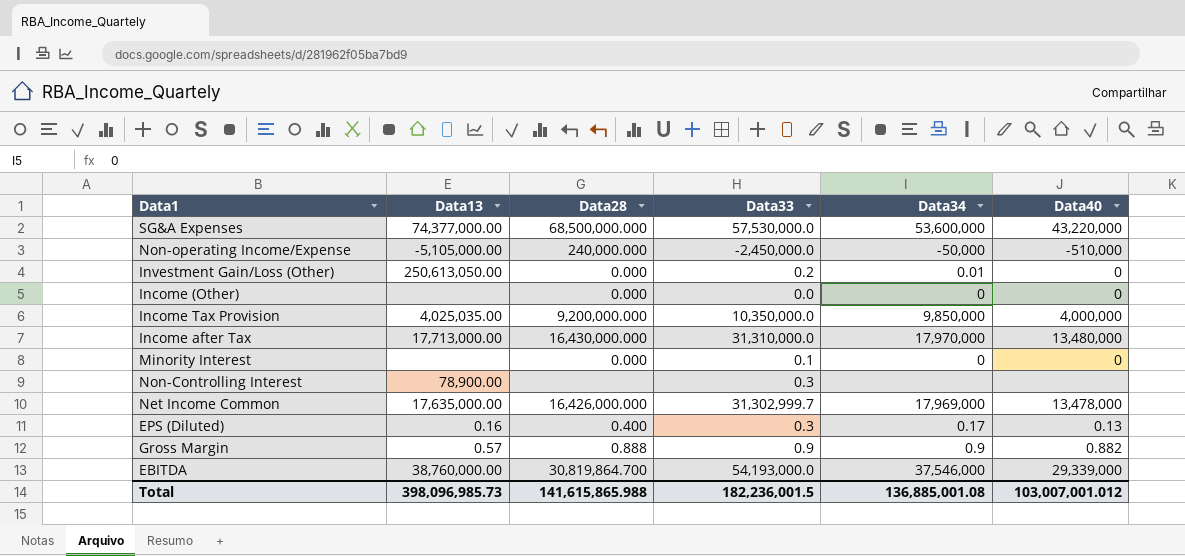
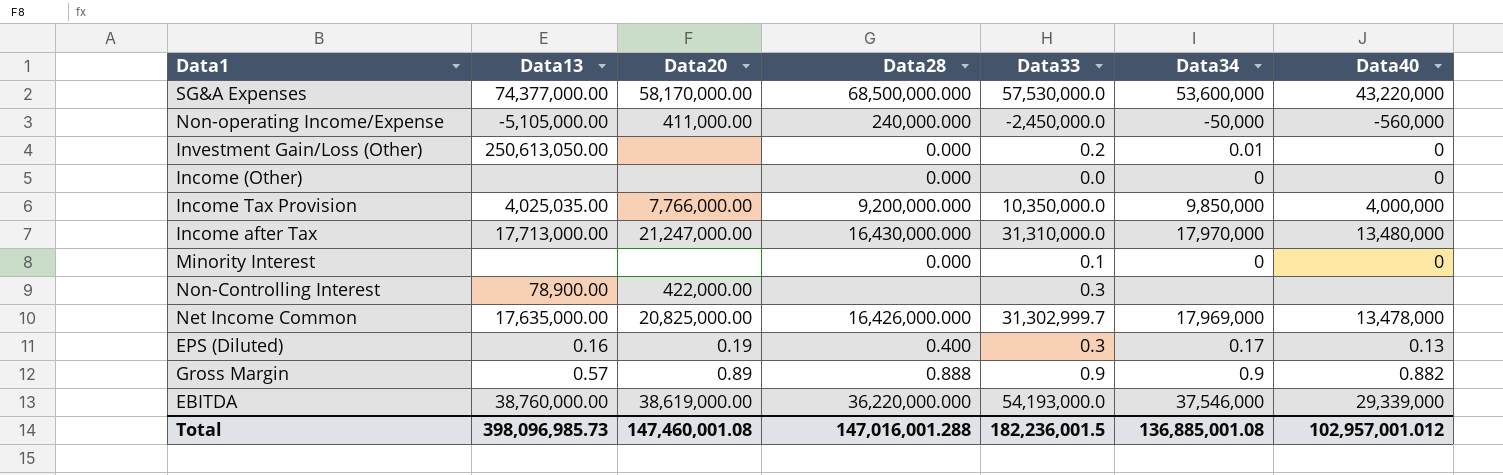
column Data20 | position: none -> 3
Non-operating Income/Expense | Data40: -510,000 -> -560,000
EBITDA | Data28: 30,819,864.700 -> 36,220,000.000
Total | Data28: 141,615,865.988 -> 147,016,001.288
Total | Data40: 103,007,001.012 -> 102,957,001.012

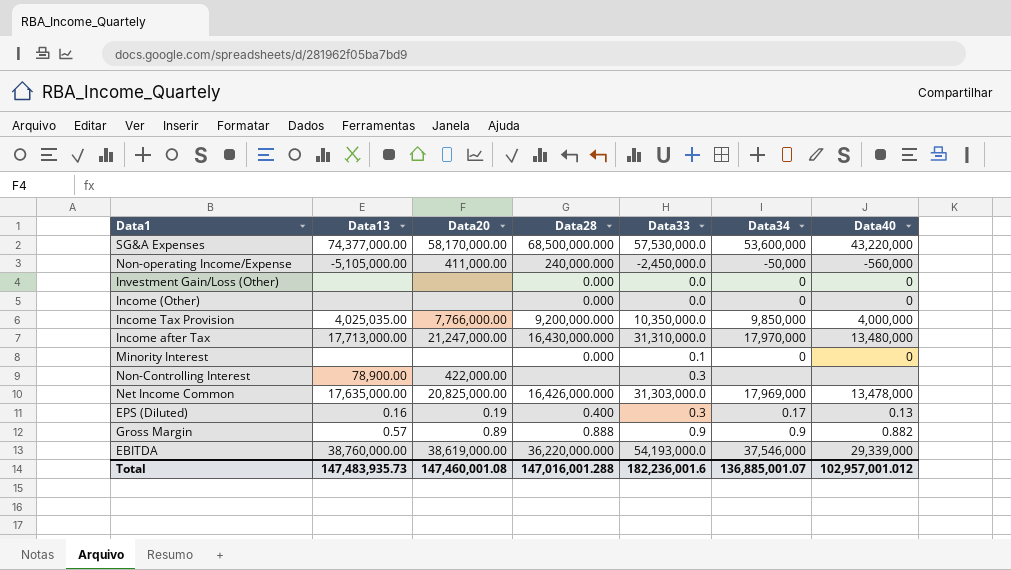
Investment Gain/Loss (Other) | Data13: 250,613,050.00 -> none
Investment Gain/Loss (Other) | Data33: 0.2 -> 0.0
Investment Gain/Loss (Other) | Data34: 0.01 -> 0
Net Income Common | Data33: 31,302,999.7 -> 31,303,000.0
Total | Data13: 398,096,985.73 -> 147,483,935.73
Total | Data33: 182,236,001.5 -> 182,236,001.6
Total | Data34: 136,885,001.08 -> 136,885,001.07

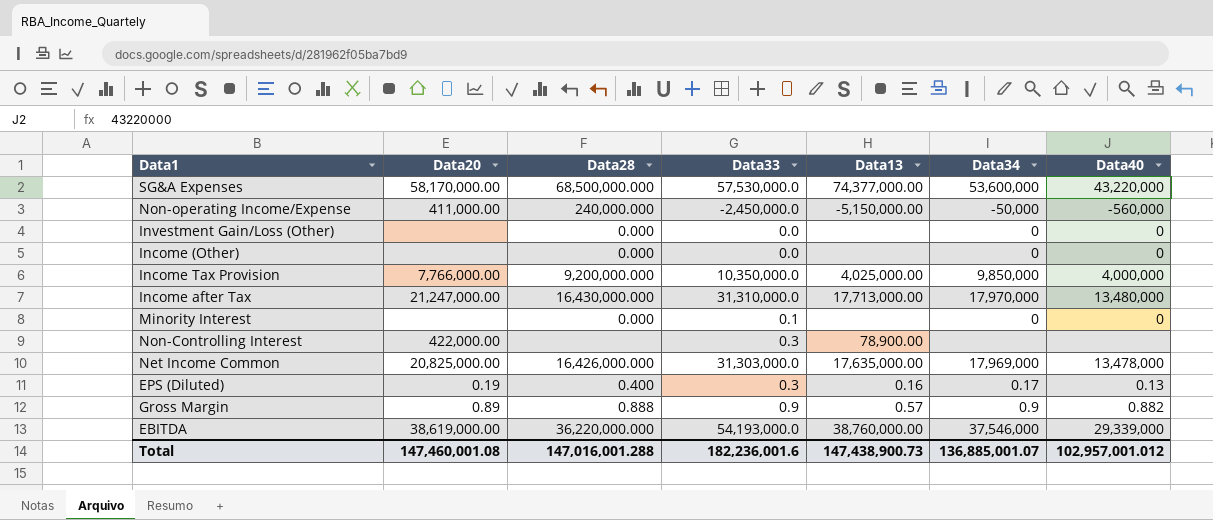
column Data13 | position: 2 -> 5
Non-operating Income/Expense | Data13: -5,105,000.00 -> -5,150,000.00
Income Tax Provision | Data13: 4,025,035.00 -> 4,025,000.00
Total | Data13: 147,483,935.73 -> 147,438,900.73

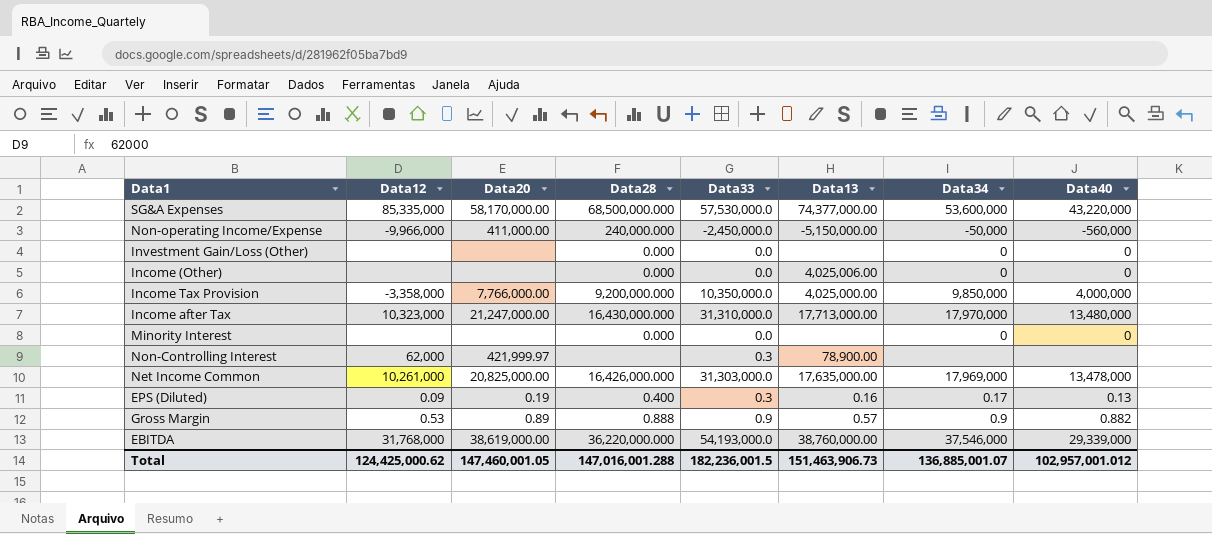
column Data12 | position: none -> 2
Income (Other) | Data13: none -> 4,025,006.00
Minority Interest | Data33: 0.1 -> 0.0
Non-Controlling Interest | Data20: 422,000.00 -> 421,999.97
Total | Data20: 147,460,001.08 -> 147,460,001.05
Total | Data33: 182,236,001.6 -> 182,236,001.5
Total | Data13: 147,438,900.73 -> 151,463,906.73

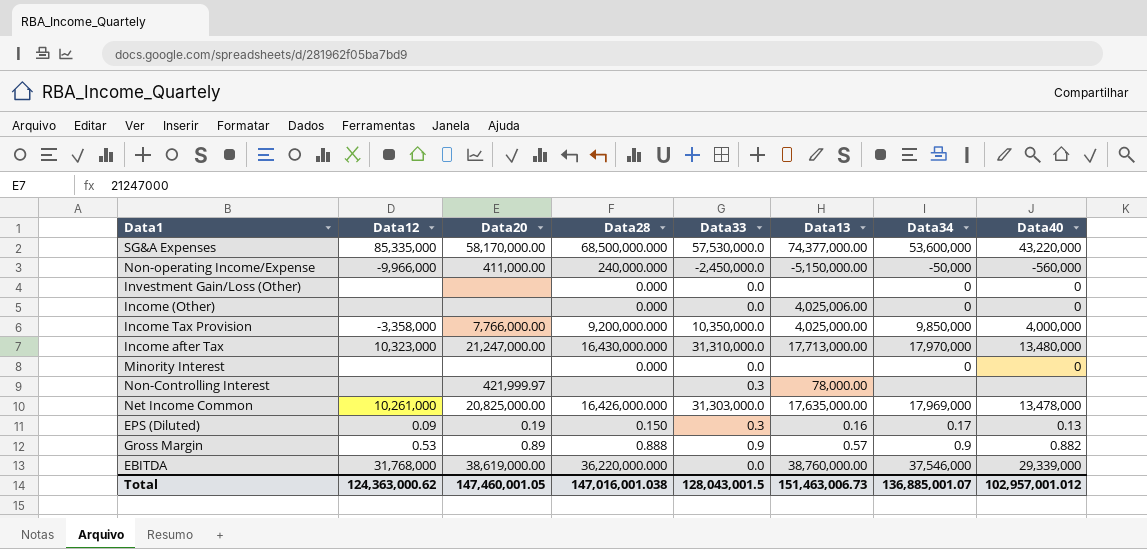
Non-Controlling Interest | Data12: 62,000 -> none
Non-Controlling Interest | Data13: 78,900.00 -> 78,000.00
EPS (Diluted) | Data28: 0.400 -> 0.150
EBITDA | Data33: 54,193,000.0 -> 0.0
Total | Data12: 124,425,000.62 -> 124,363,000.62
Total | Data28: 147,016,001.288 -> 147,016,001.038
Total | Data33: 182,236,001.5 -> 128,043,001.5
Total | Data13: 151,463,906.73 -> 151,463,006.73

